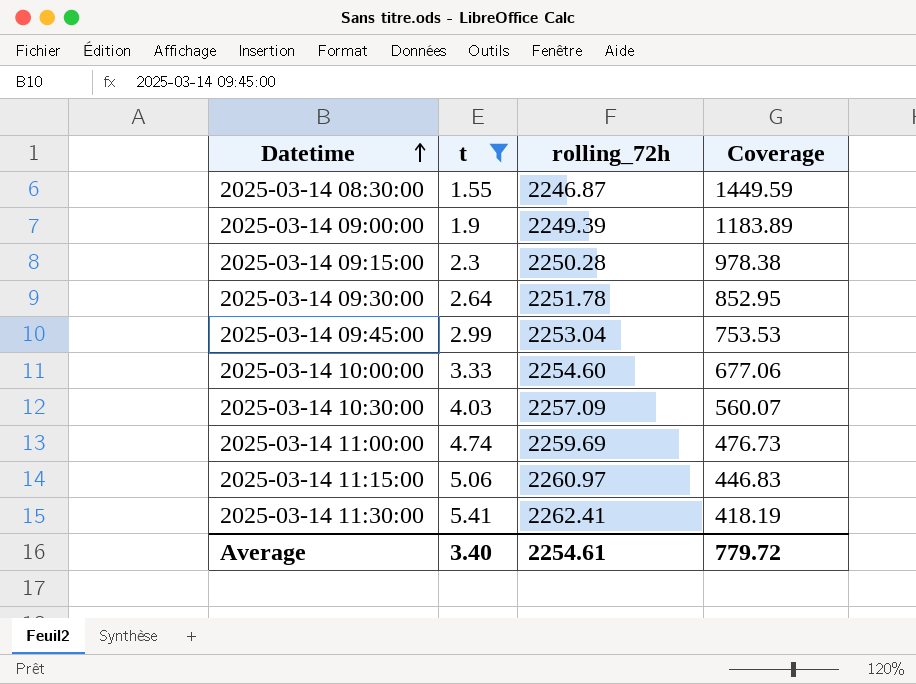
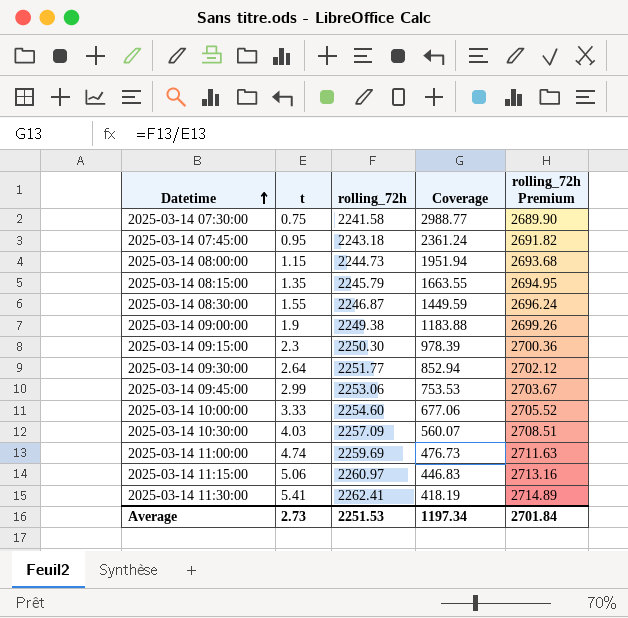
filter: t >= 1.55 -> none
column rolling_72h Premium | formula: none -> [rolling_72h] * 1.2
2025-03-14 09:00:00 | rolling_72h: 2249.39 -> 2249.38
2025-03-14 09:00:00 | Coverage: 1183.89 -> 1183.88
2025-03-14 09:15:00 | rolling_72h: 2250.28 -> 2250.30
2025-03-14 09:15:00 | Coverage: 978.38 -> 978.39
2025-03-14 09:30:00 | rolling_72h: 2251.78 -> 2251.77
2025-03-14 09:30:00 | Coverage: 852.95 -> 852.94
2025-03-14 09:45:00 | rolling_72h: 2253.04 -> 2253.06
Average | t: 3.40 -> 2.73
Average | rolling_72h: 2254.61 -> 2251.53
Average | Coverage: 779.72 -> 1197.34

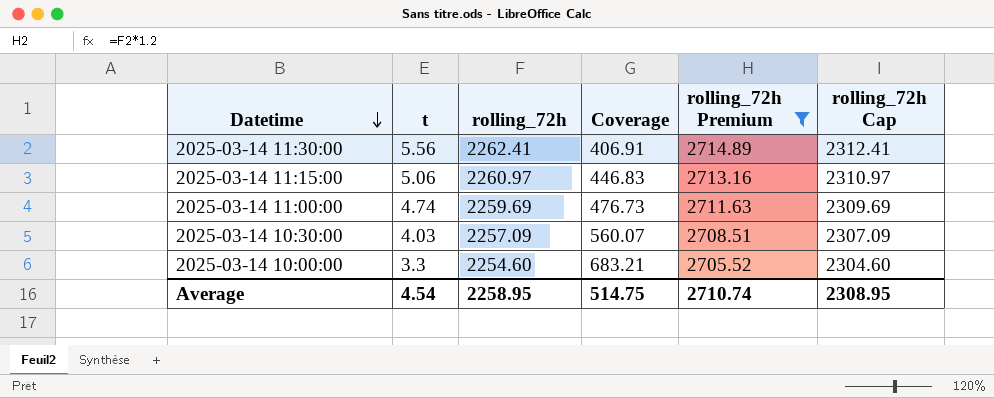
filter: none -> rolling_72h Premium >= 2705.52
row order: Datetime ascending -> Datetime descending
column rolling_72h Cap | formula: none -> [rolling_72h] + 50
2025-03-14 11:30:00 | t: 5.41 -> 5.56
2025-03-14 11:30:00 | Coverage: 418.19 -> 406.91
2025-03-14 10:00:00 | t: 3.33 -> 3.3
2025-03-14 10:00:00 | Coverage: 677.06 -> 683.21
Average | t: 2.73 -> 4.54
Average | rolling_72h: 2251.53 -> 2258.95
Average | Coverage: 1197.34 -> 514.75
Average | rolling_72h Premium: 2701.84 -> 2710.74

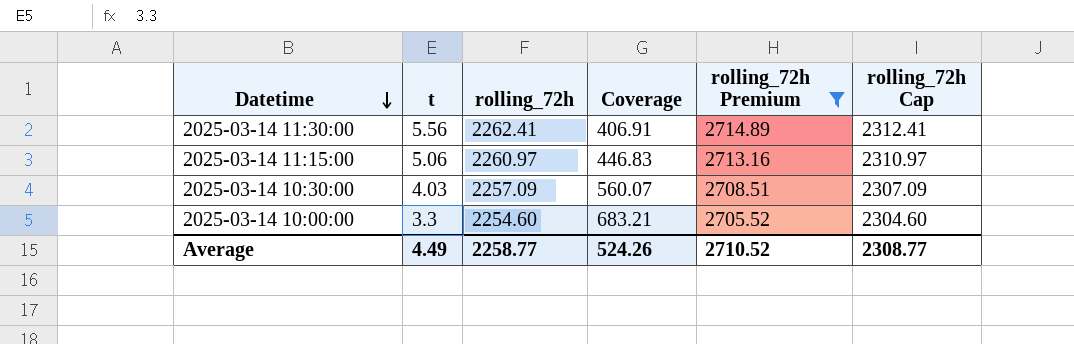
row 2025-03-14 11:00:00: 4.74 | 2259.69 | 476.73 | 2711.63 | 2309.69 -> none
Average | t: 4.54 -> 4.49
Average | rolling_72h: 2258.95 -> 2258.77
Average | Coverage: 514.75 -> 524.26
Average | rolling_72h Premium: 2710.74 -> 2710.52
Average | rolling_72h Cap: 2308.95 -> 2308.77

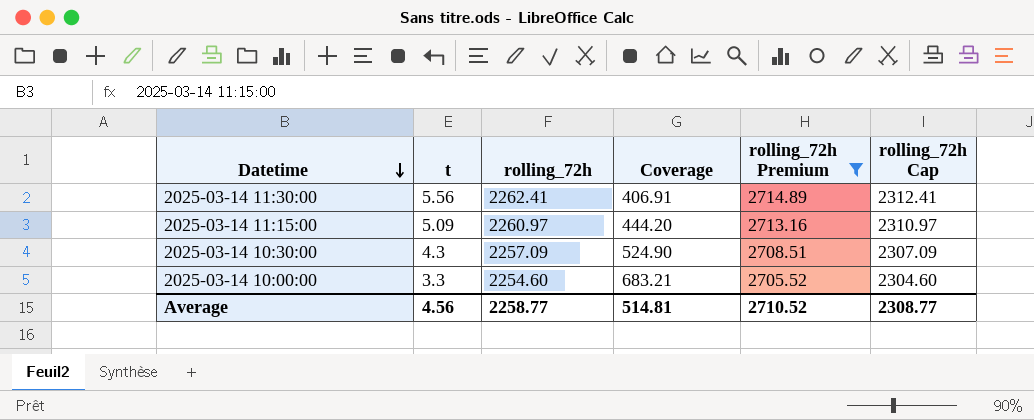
2025-03-14 11:15:00 | t: 5.06 -> 5.09
2025-03-14 11:15:00 | Coverage: 446.83 -> 444.20
2025-03-14 10:30:00 | t: 4.03 -> 4.3
2025-03-14 10:30:00 | Coverage: 560.07 -> 524.90
Average | t: 4.49 -> 4.56
Average | Coverage: 524.26 -> 514.81

